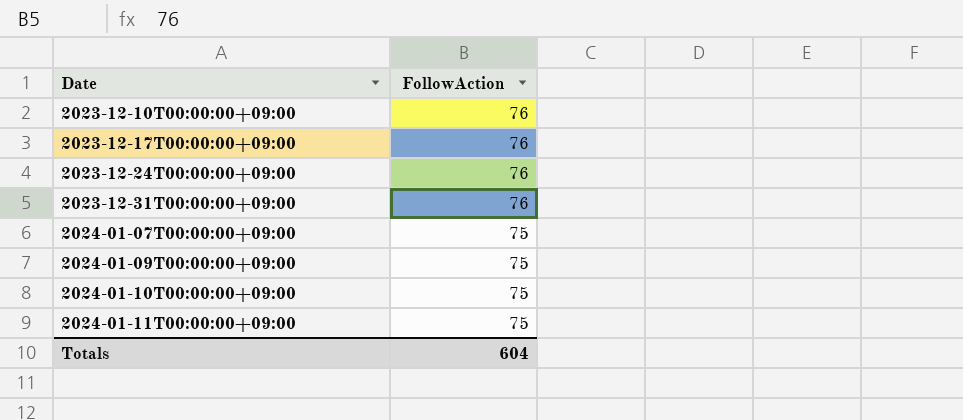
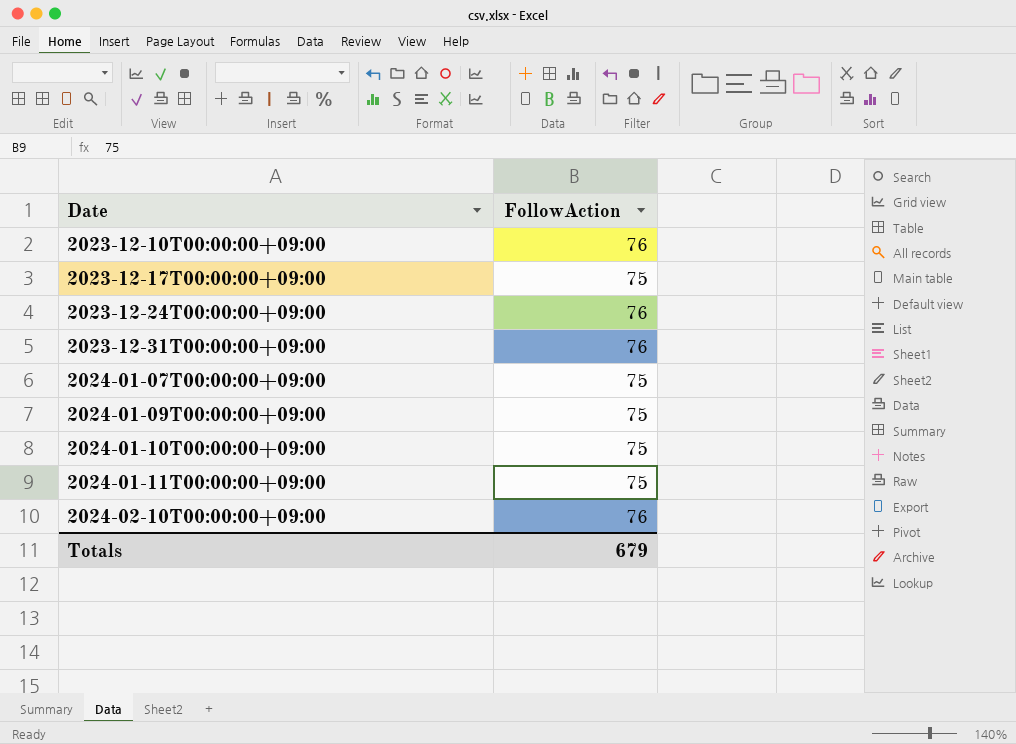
2023-12-17T00:00:00+09:00 | FollowAction: 76 -> 75
row 2024-02-10T00:00:00+09:00: none -> 76
Totals | FollowAction: 604 -> 679

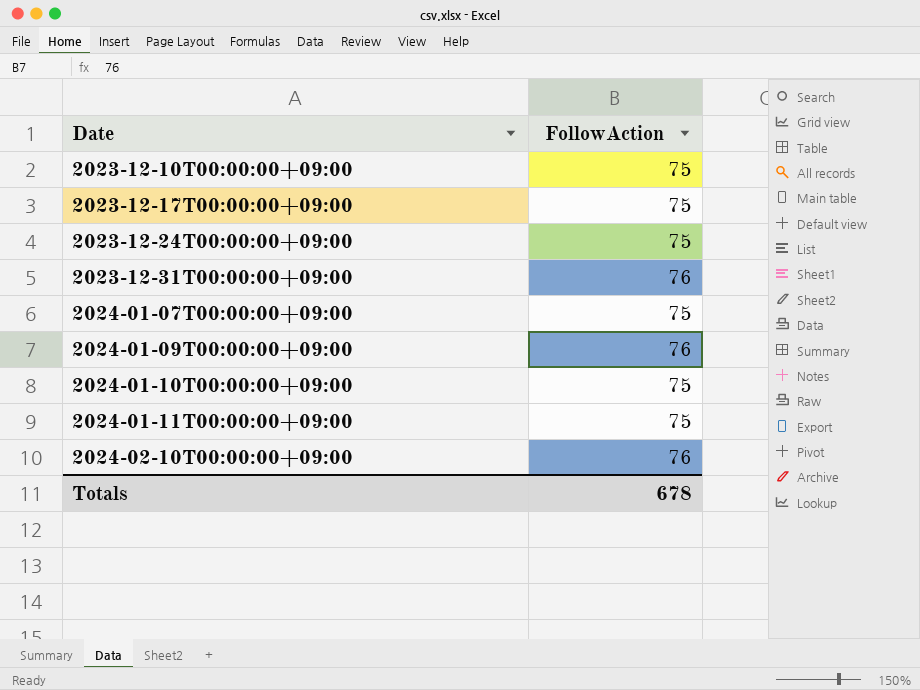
2023-12-10T00:00:00+09:00 | FollowAction: 76 -> 75
2023-12-24T00:00:00+09:00 | FollowAction: 76 -> 75
2024-01-09T00:00:00+09:00 | FollowAction: 75 -> 76
Totals | FollowAction: 679 -> 678

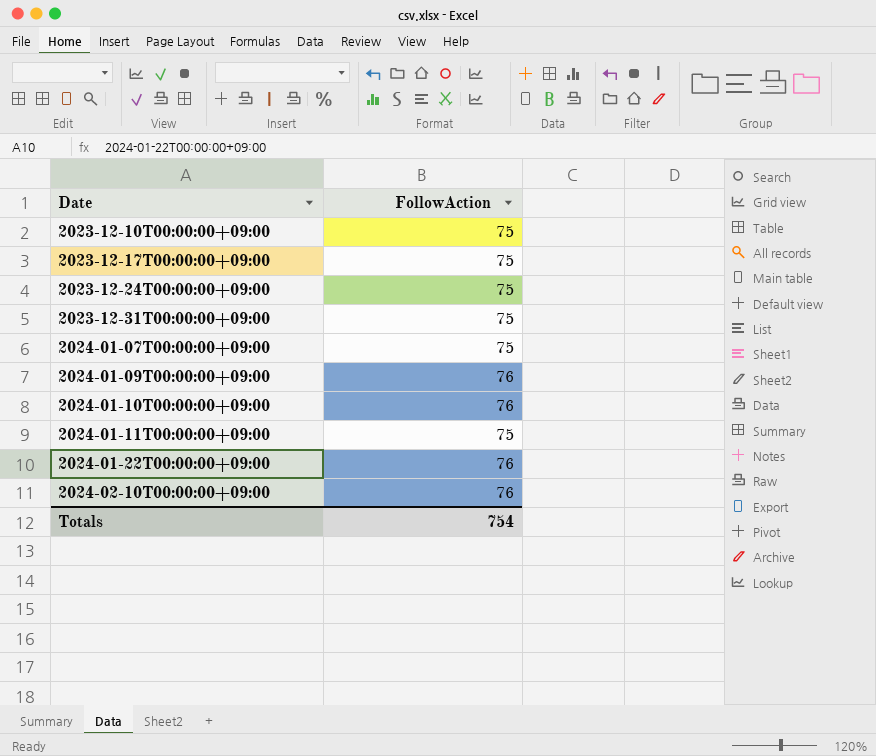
2023-12-31T00:00:00+09:00 | FollowAction: 76 -> 75
2024-01-10T00:00:00+09:00 | FollowAction: 75 -> 76
row 2024-01-22T00:00:00+09:00: none -> 76
Totals | FollowAction: 678 -> 754

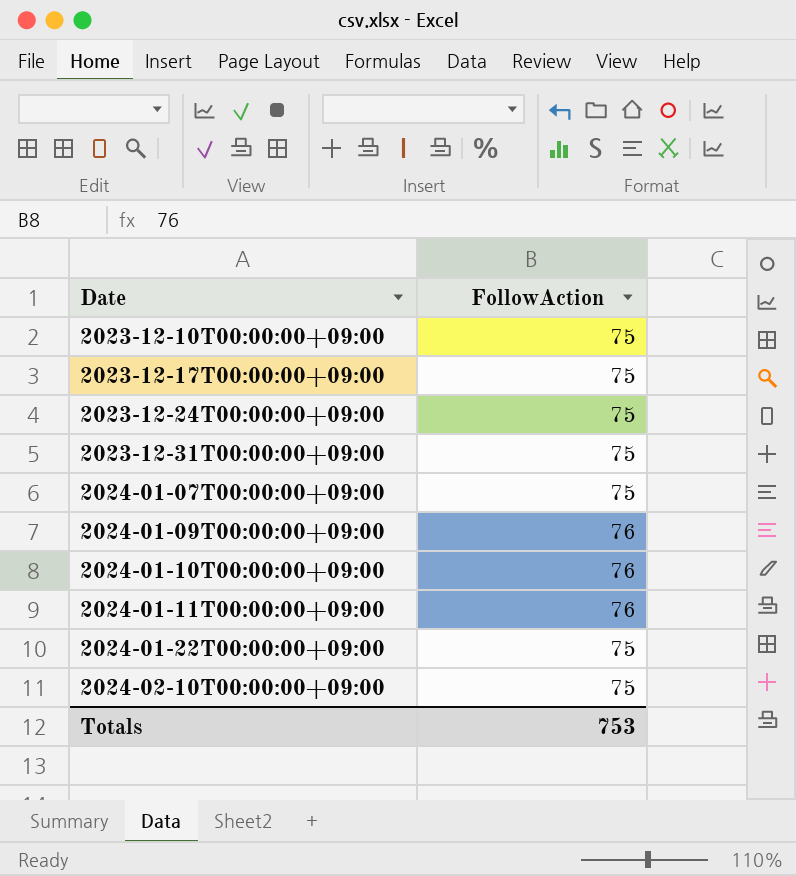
2024-01-11T00:00:00+09:00 | FollowAction: 75 -> 76
2024-01-22T00:00:00+09:00 | FollowAction: 76 -> 75
2024-02-10T00:00:00+09:00 | FollowAction: 76 -> 75
Totals | FollowAction: 754 -> 753

